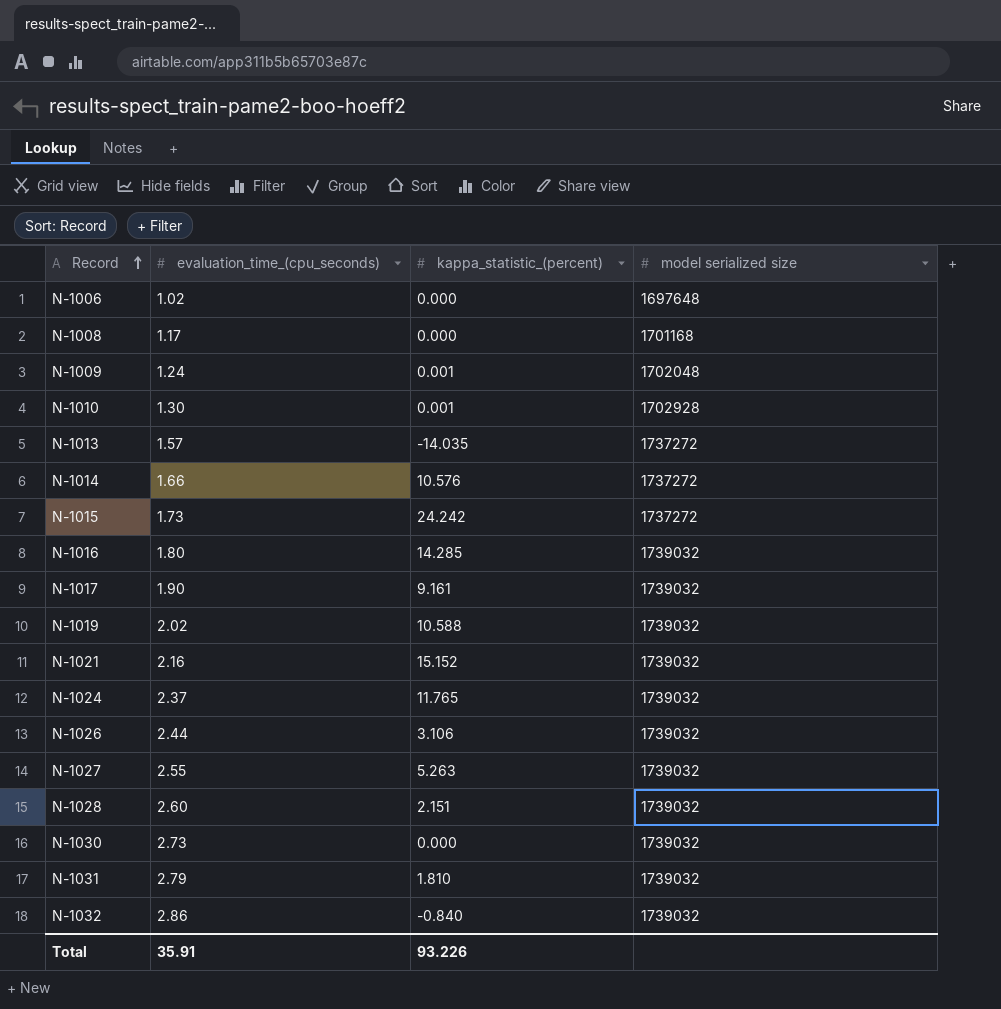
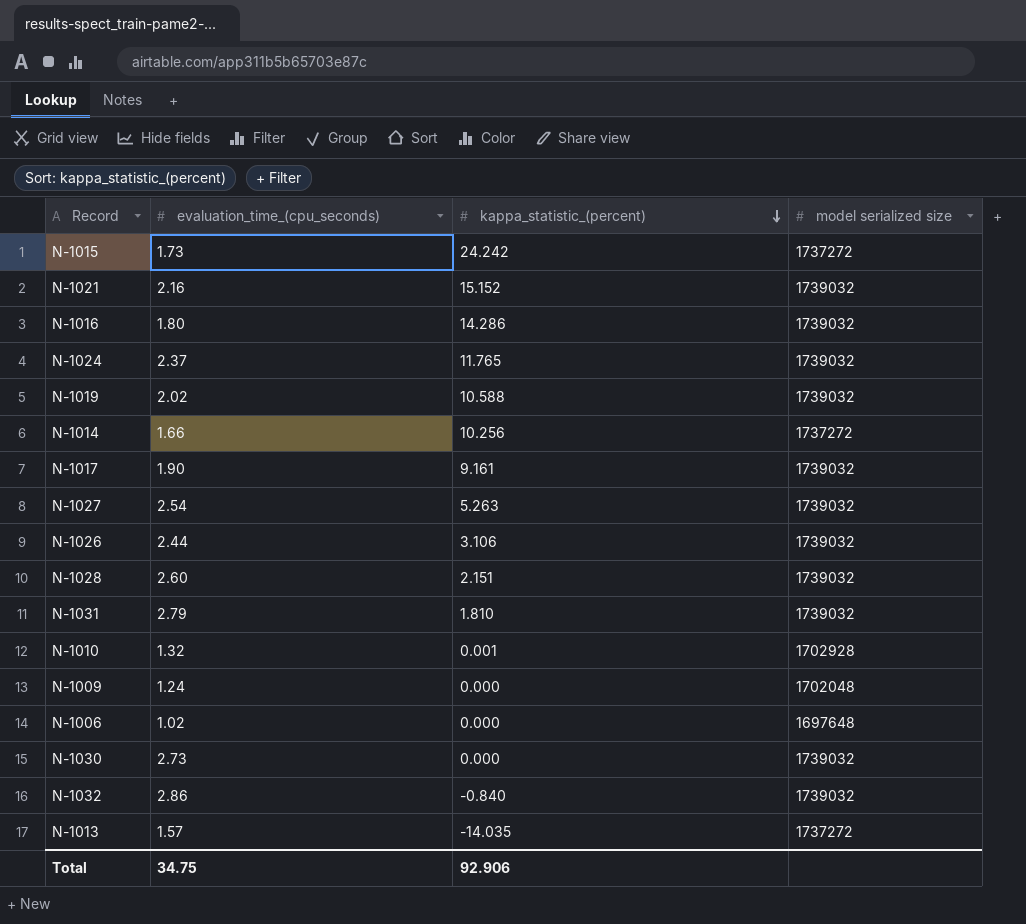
row order: Record ascending -> kappa_statistic_(percent) descending
row N-1008: 1.17 | 0.000 | 1701168 -> none
N-1016 | kappa_statistic_(percent): 14.285 -> 14.286
N-1014 | kappa_statistic_(percent): 10.576 -> 10.256
N-1027 | evaluation_time_(cpu_seconds): 2.55 -> 2.54
N-1010 | evaluation_time_(cpu_seconds): 1.30 -> 1.32
N-1009 | kappa_statistic_(percent): 0.001 -> 0.000
Total | evaluation_time_(cpu_seconds): 35.91 -> 34.75
Total | kappa_statistic_(percent): 93.226 -> 92.906

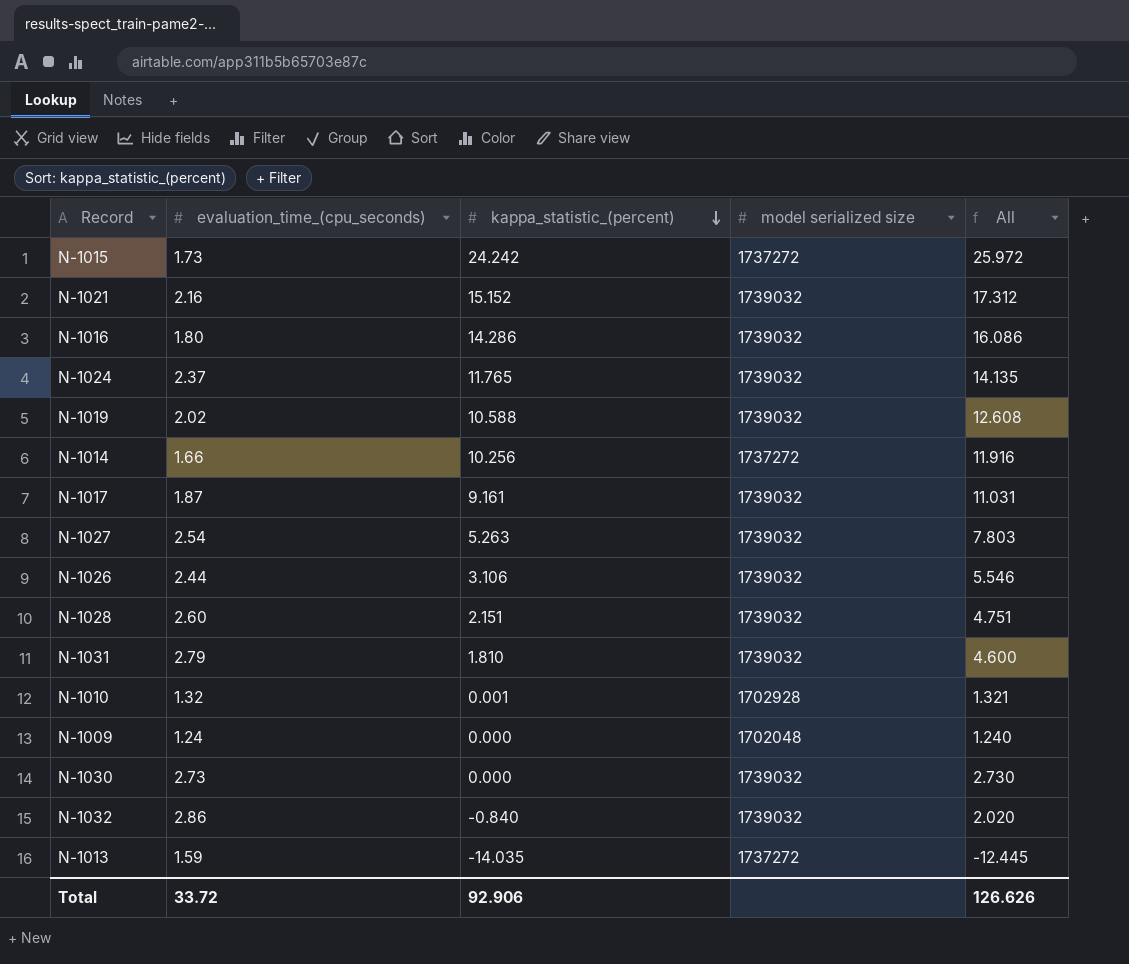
column All | formula: none -> [evaluation_time_(cpu_seconds)] + [kappa_statistic_(percent)]
row N-1006: 1.02 | 0.000 | 1697648 -> none
N-1017 | evaluation_time_(cpu_seconds): 1.90 -> 1.87
N-1013 | evaluation_time_(cpu_seconds): 1.57 -> 1.59
Total | evaluation_time_(cpu_seconds): 34.75 -> 33.72

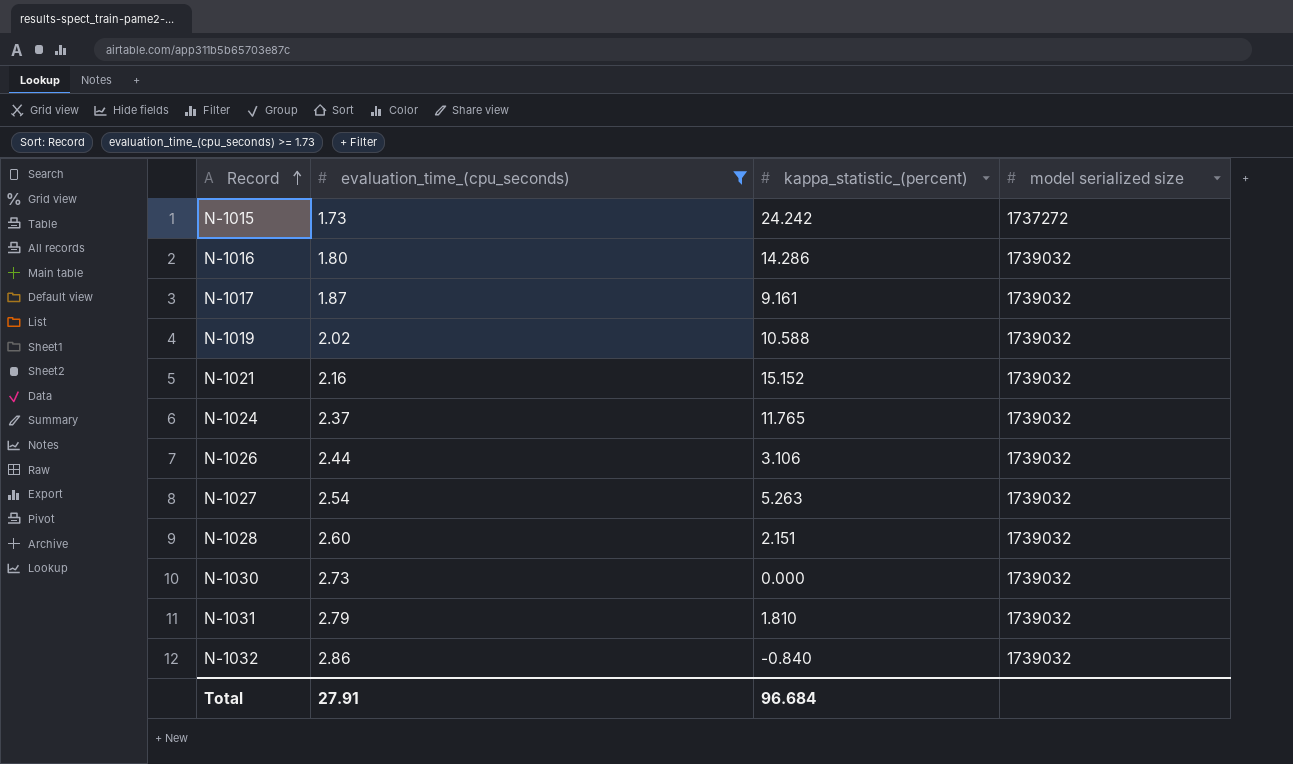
filter: none -> evaluation_time_(cpu_seconds) >= 1.73
row order: kappa_statistic_(percent) descending -> Record ascending
column All | formula: [evaluation_time_(cpu_seconds)] + [kappa_statistic_(percent)] -> none
Total | evaluation_time_(cpu_seconds): 33.72 -> 27.91
Total | kappa_statistic_(percent): 92.906 -> 96.684

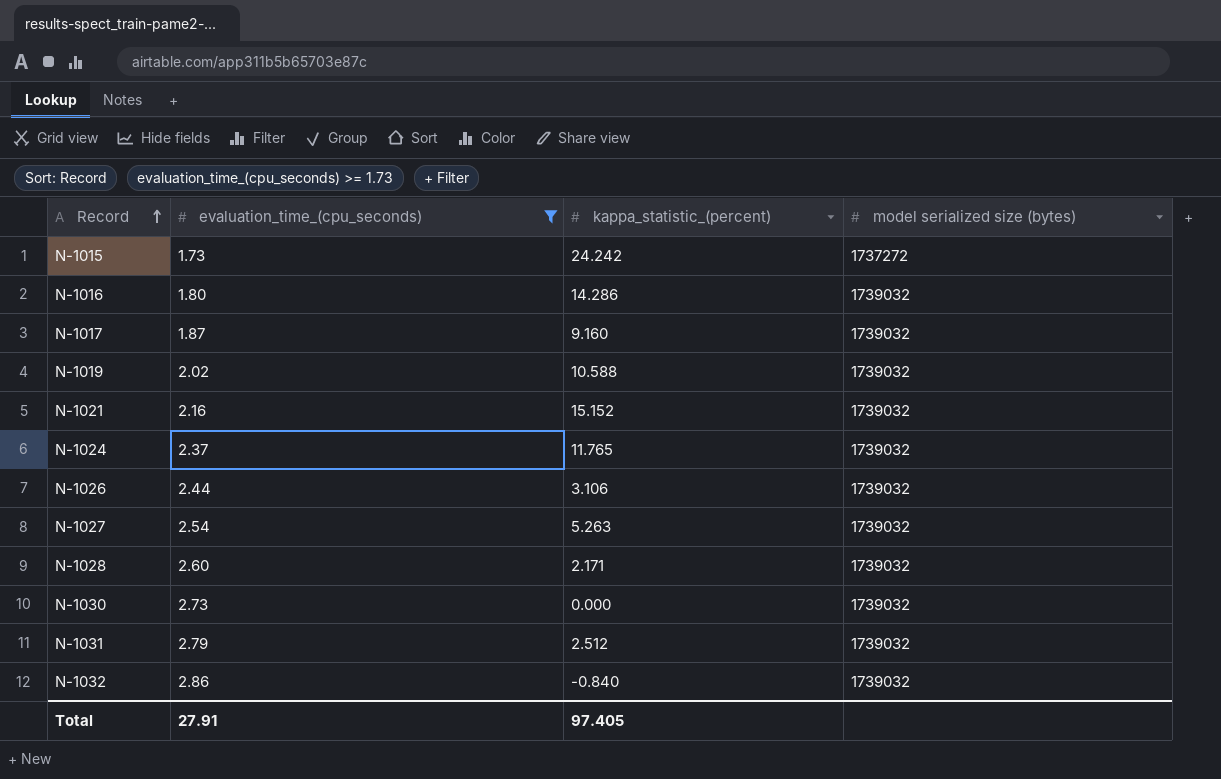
column name: model serialized size -> model serialized size (bytes)
N-1017 | kappa_statistic_(percent): 9.161 -> 9.160
N-1028 | kappa_statistic_(percent): 2.151 -> 2.171
N-1031 | kappa_statistic_(percent): 1.810 -> 2.512
Total | kappa_statistic_(percent): 96.684 -> 97.405

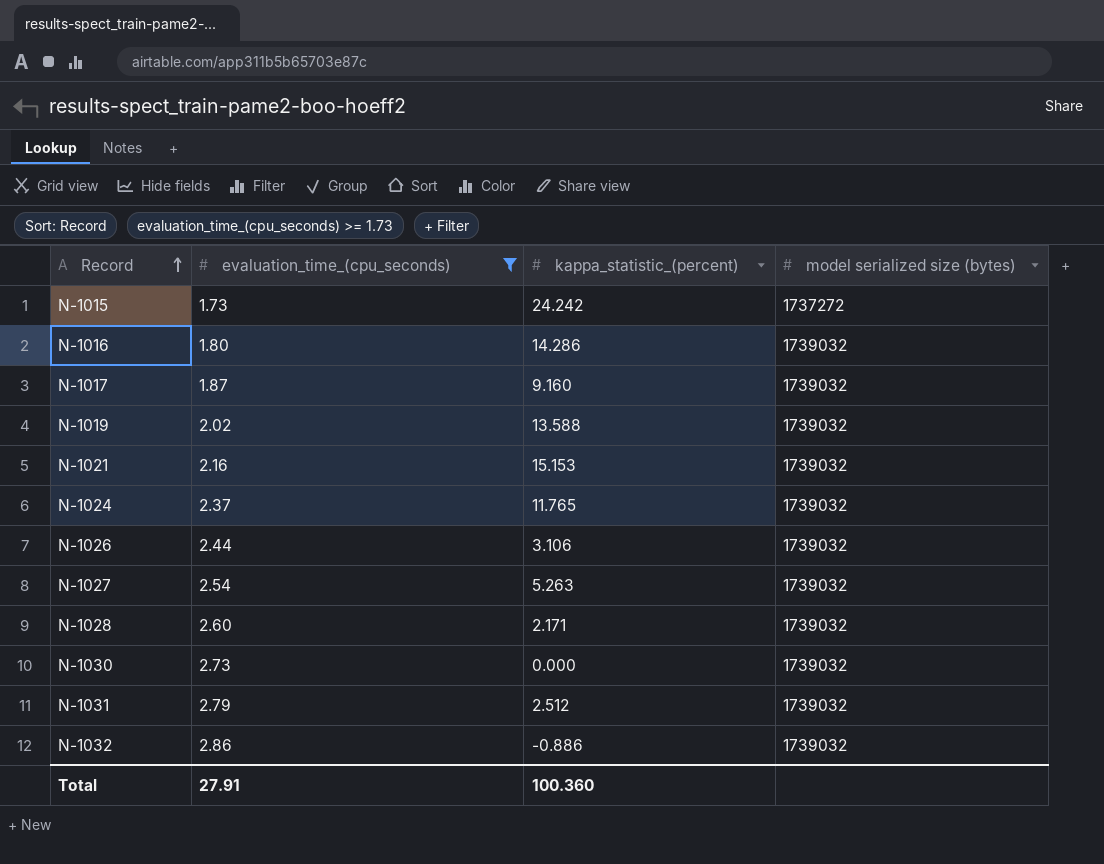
N-1019 | kappa_statistic_(percent): 10.588 -> 13.588
N-1021 | kappa_statistic_(percent): 15.152 -> 15.153
N-1032 | kappa_statistic_(percent): -0.840 -> -0.886
Total | kappa_statistic_(percent): 97.405 -> 100.360

